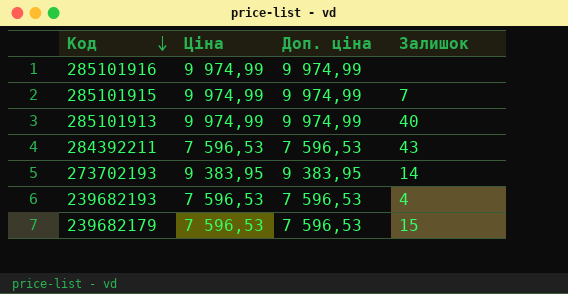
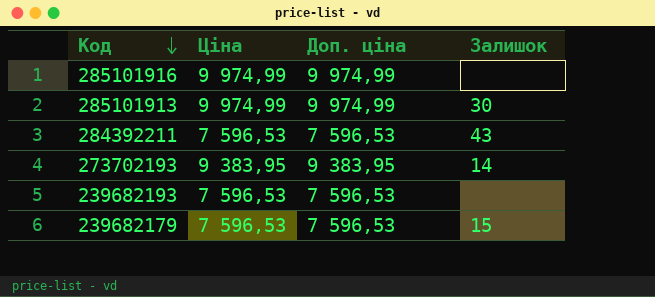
row 285101915: 9 974,99 | 9 974,99 | 7 -> none
285101913 | Залишок: 40 -> 30
239682193 | Залишок: 4 -> none

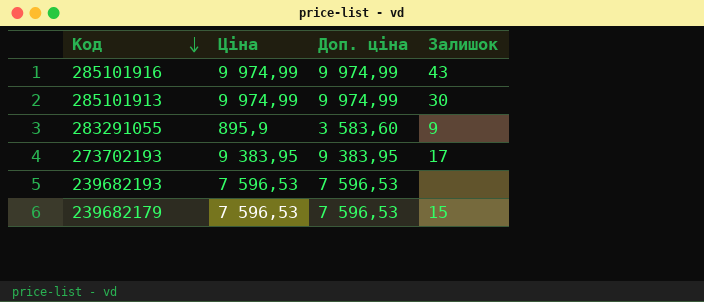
row 284392211: 7 596,53 | 7 596,53 | 43 -> none
285101916 | Залишок: none -> 43
row 283291055: none -> 895,9 | 3 583,60 | 9
273702193 | Залишок: 14 -> 17

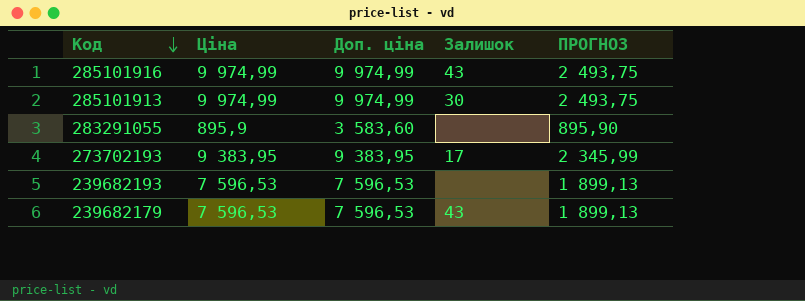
column ПРОГНОЗ | formula: none -> [Доп. ціна] * 0,25
283291055 | Залишок: 9 -> none
239682179 | Залишок: 15 -> 43

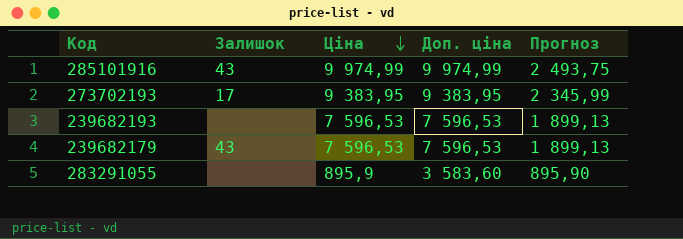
row order: Код descending -> Ціна descending
column Залишок | position: 4 -> 2
column name: ПРОГНОЗ -> Прогноз
row 285101913: 9 974,99 | 9 974,99 | 30 | 2 493,75 -> none

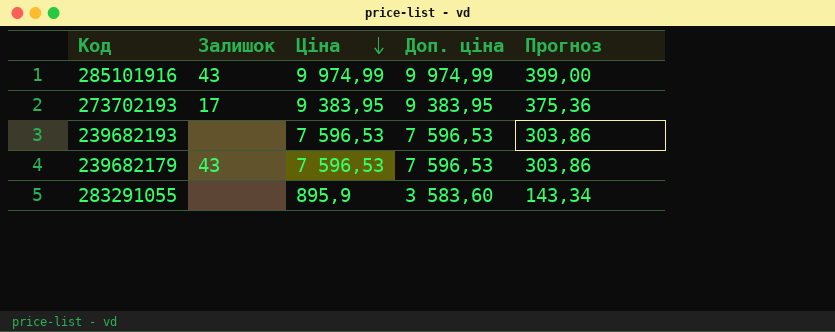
column Прогноз | formula: [Доп. ціна] * 0,25 -> [Доп. ціна] * 0,04

